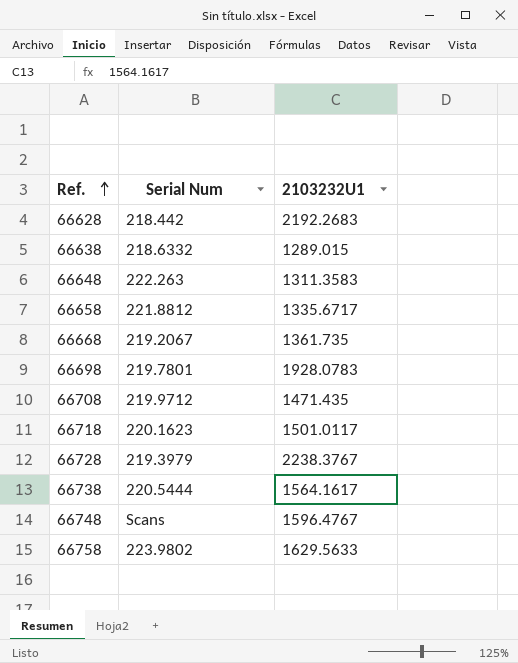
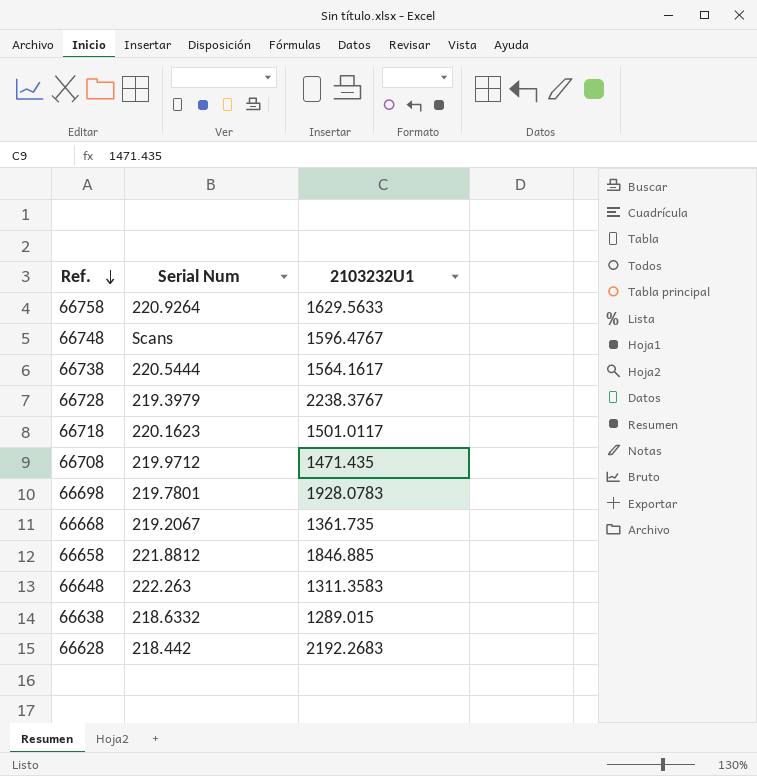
row order: Ref. ascending -> Ref. descending
66758 | Serial Num: 223.9802 -> 220.9264
66658 | 2103232U1: 1335.6717 -> 1846.885

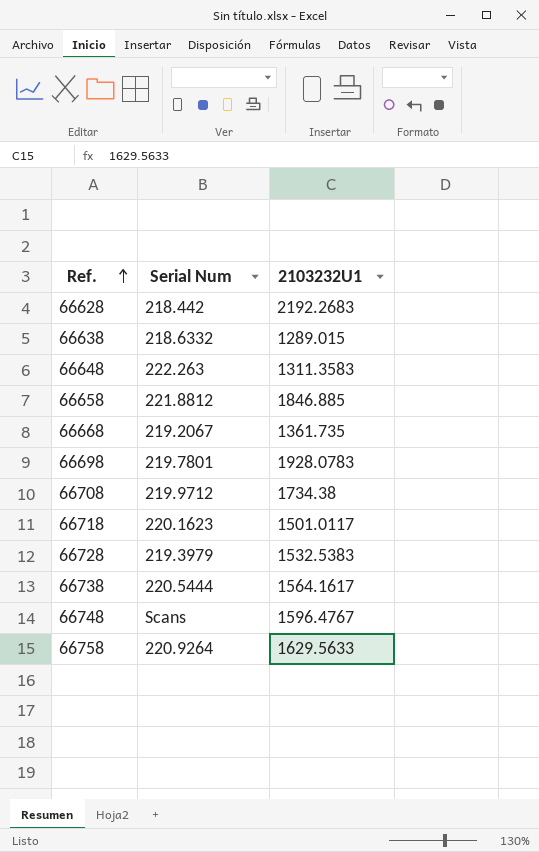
row order: Ref. descending -> Ref. ascending
66708 | 2103232U1: 1471.435 -> 1734.38
66728 | 2103232U1: 2238.3767 -> 1532.5383

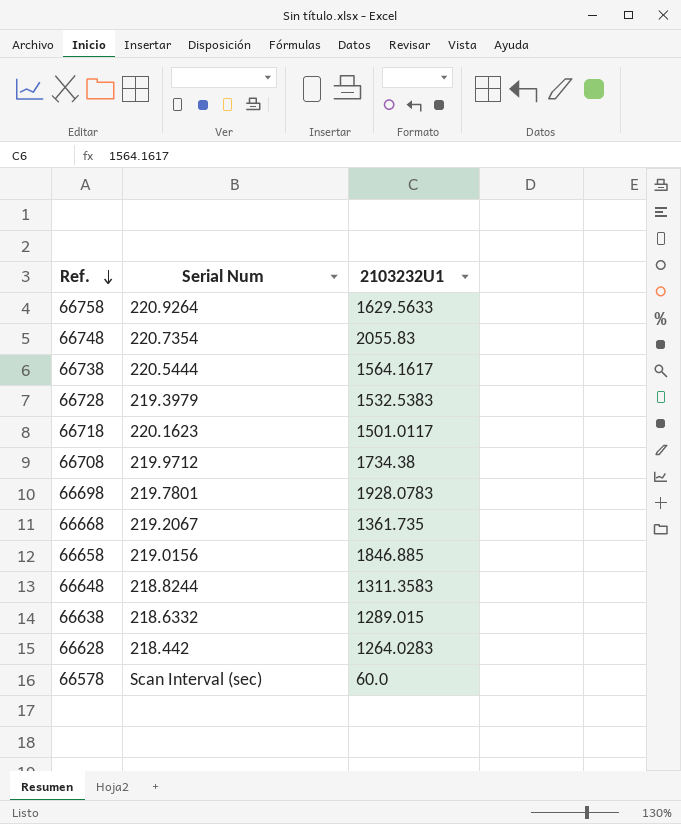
row order: Ref. ascending -> Ref. descending
66748 | Serial Num: Scans -> 220.7354
66748 | 2103232U1: 1596.4767 -> 2055.83
66658 | Serial Num: 221.8812 -> 219.0156
66648 | Serial Num: 222.263 -> 218.8244
66628 | 2103232U1: 2192.2683 -> 1264.0283
row 66578: none -> Scan Interval (sec) | 60.0

